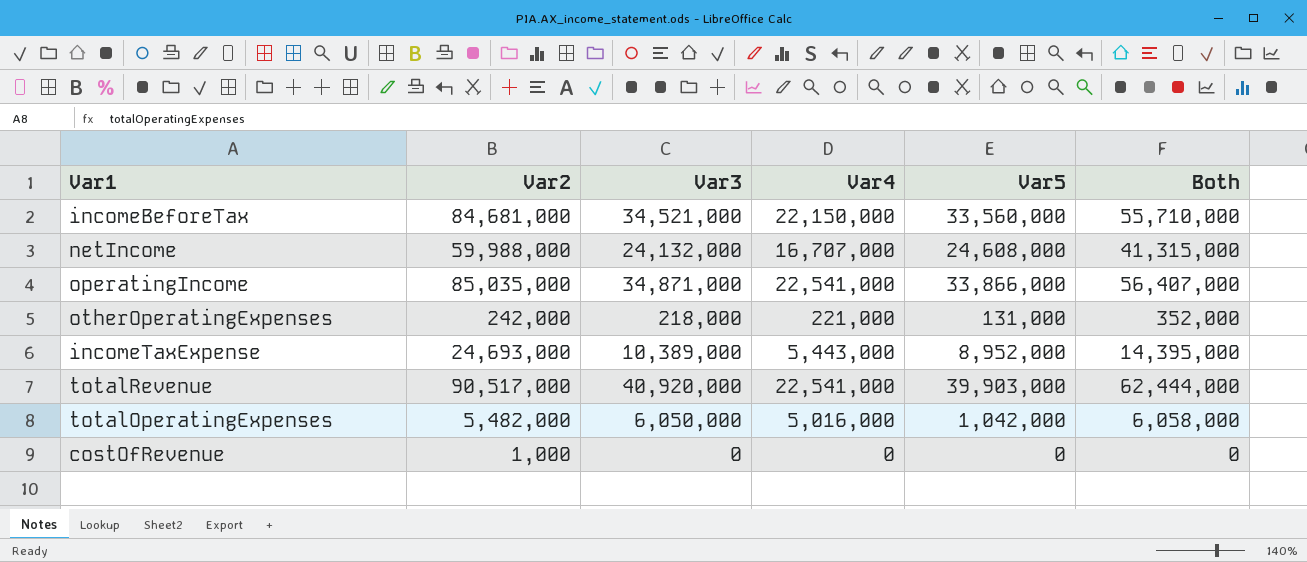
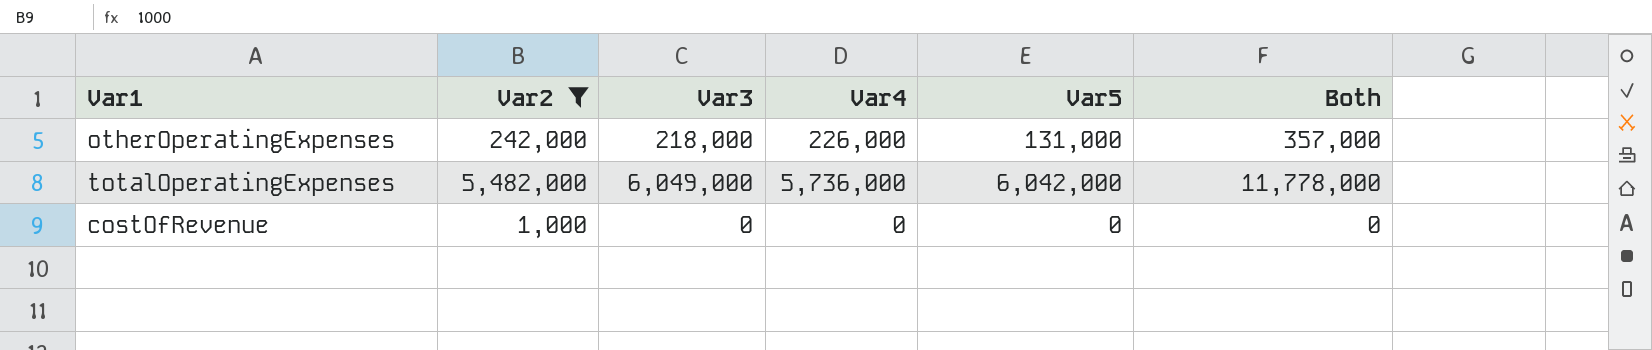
filter: none -> Var2 <= 5,482,000
otherOperatingExpenses | Var4: 221,000 -> 226,000
otherOperatingExpenses | Both: 352,000 -> 357,000
totalOperatingExpenses | Var3: 6,050,000 -> 6,049,000
totalOperatingExpenses | Var4: 5,016,000 -> 5,736,000
totalOperatingExpenses | Var5: 1,042,000 -> 6,042,000
totalOperatingExpenses | Both: 6,058,000 -> 11,778,000

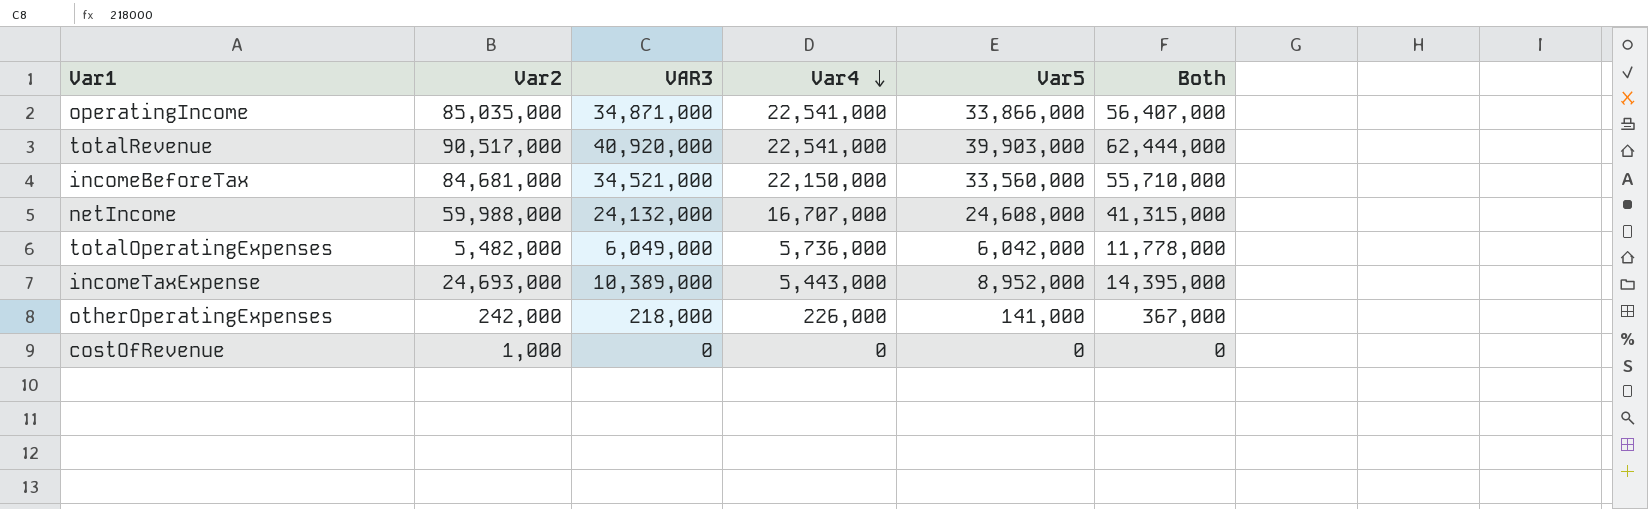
filter: Var2 <= 5,482,000 -> none
row order: none -> Var4 descending
column name: Var3 -> VAR3
otherOperatingExpenses | Var5: 131,000 -> 141,000
otherOperatingExpenses | Both: 357,000 -> 367,000

